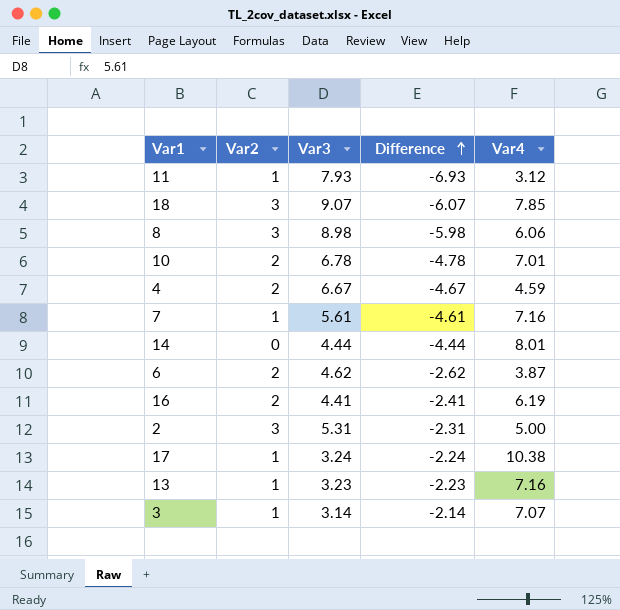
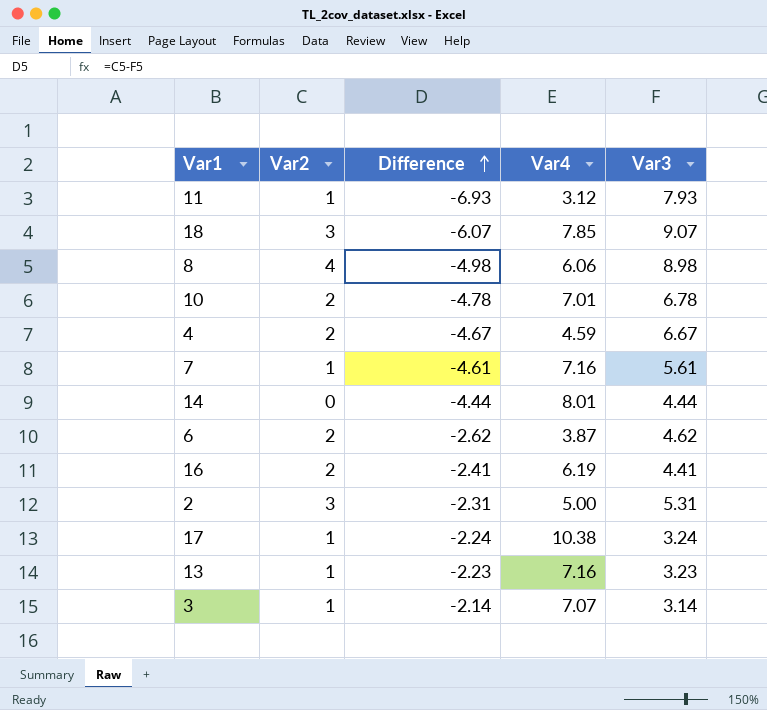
column Var3 | position: 3 -> 5
8 | Var2: 3 -> 4
8 | Difference: -5.98 -> -4.98

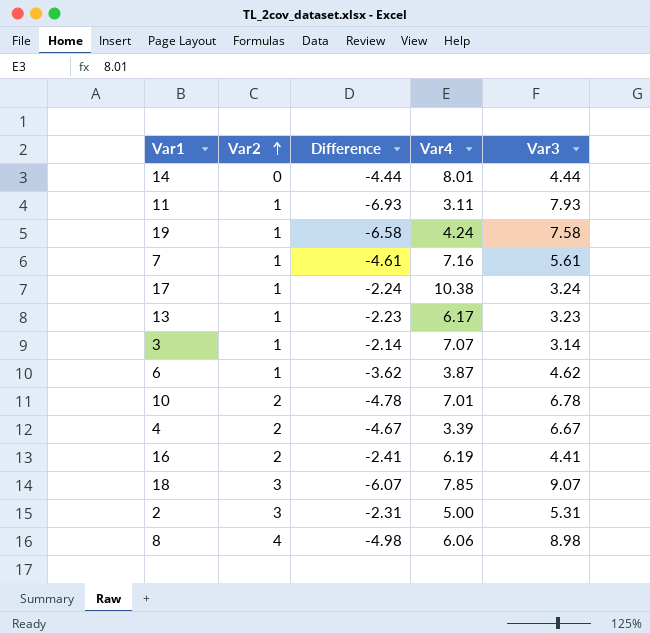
row order: Difference ascending -> Var2 ascending
11 | Var4: 3.12 -> 3.11
row 19: none -> 1 | -6.58 | 4.24 | 7.58
13 | Var4: 7.16 -> 6.17
6 | Var2: 2 -> 1
6 | Difference: -2.62 -> -3.62
4 | Var4: 4.59 -> 3.39

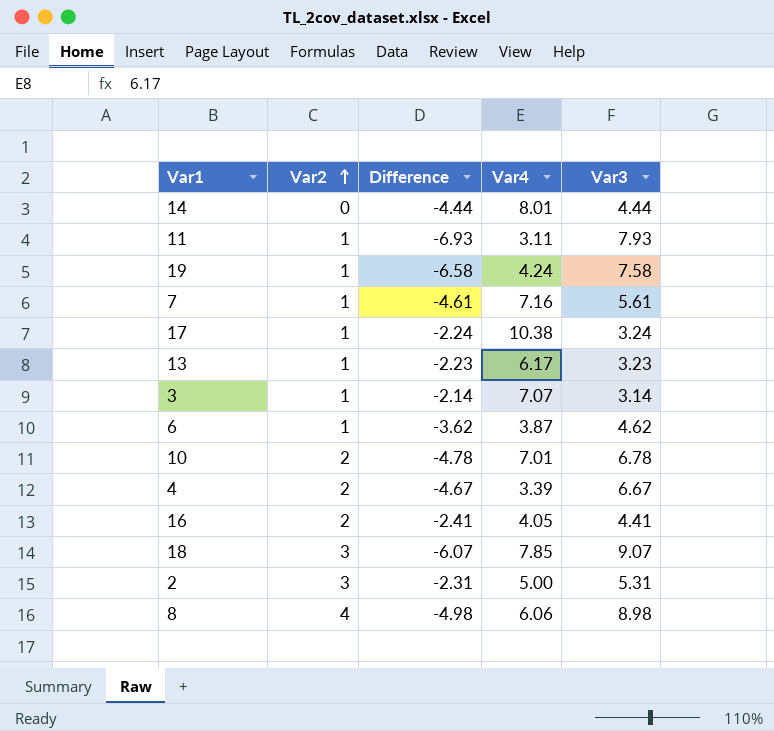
16 | Var4: 6.19 -> 4.05

